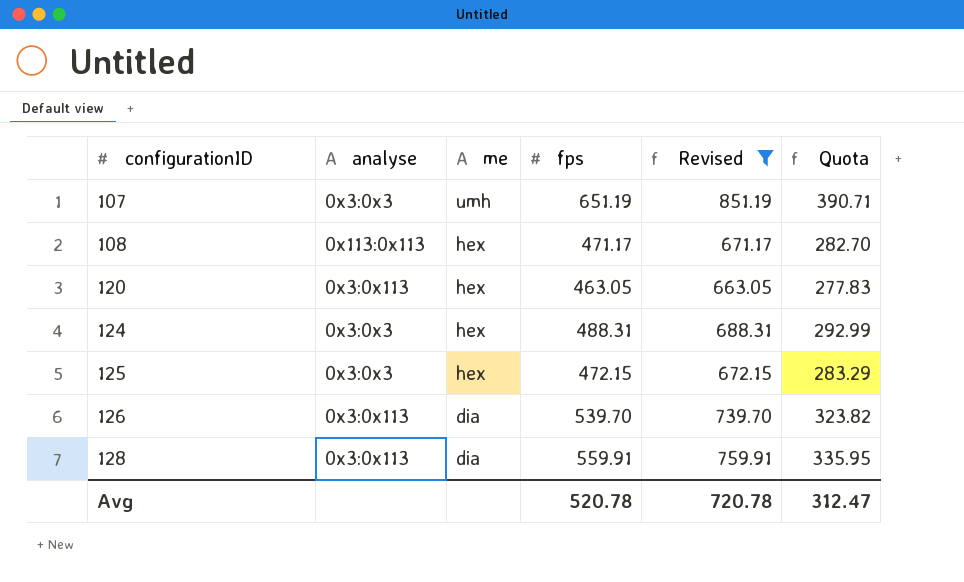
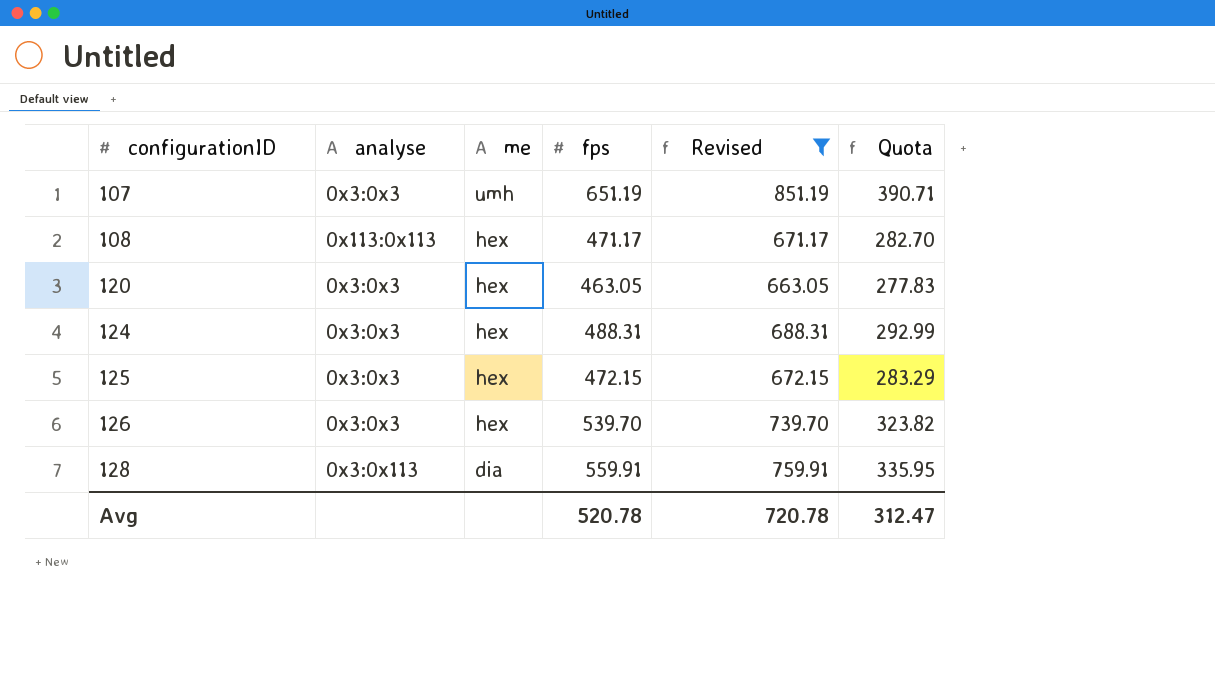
120 | analyse: 0x3:0x113 -> 0x3:0x3
126 | analyse: 0x3:0x113 -> 0x3:0x3
126 | me: dia -> hex

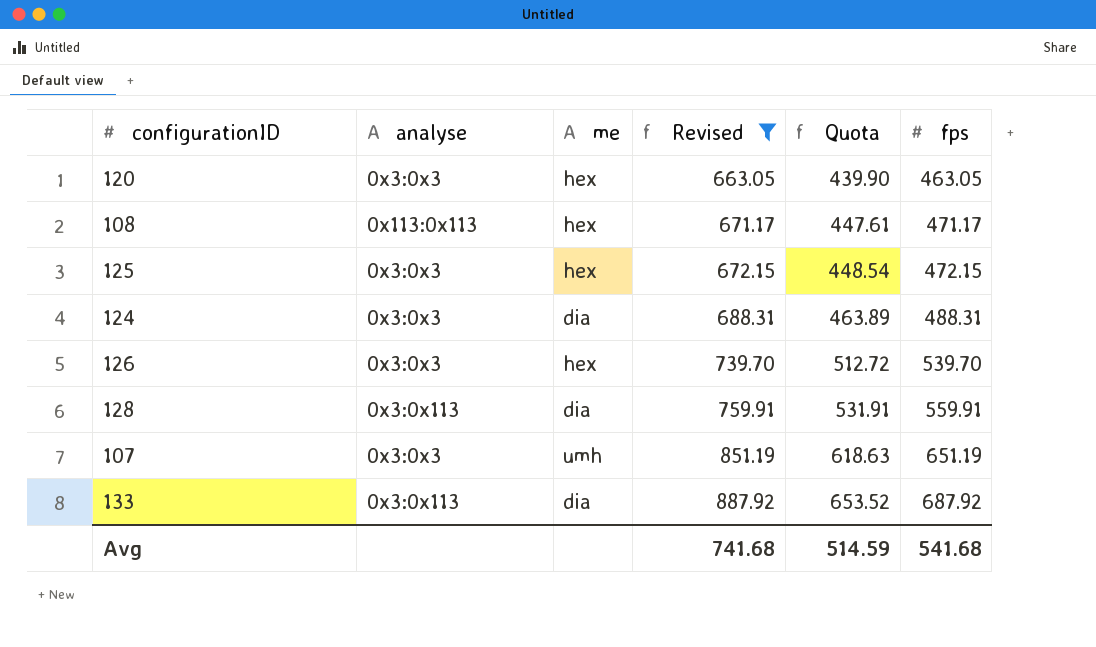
row order: configurationID ascending -> Revised ascending
column Quota | formula: [fps] * 0.6 -> [fps] * 0.95
column fps | position: 4 -> 6
124 | me: hex -> dia
row 133: none -> 0x3:0x113 | dia | 887.92 | 653.52 | 687.92
Avg | Revised: 720.78 -> 741.68
Avg | Quota: 312.47 -> 514.59
Avg | fps: 520.78 -> 541.68

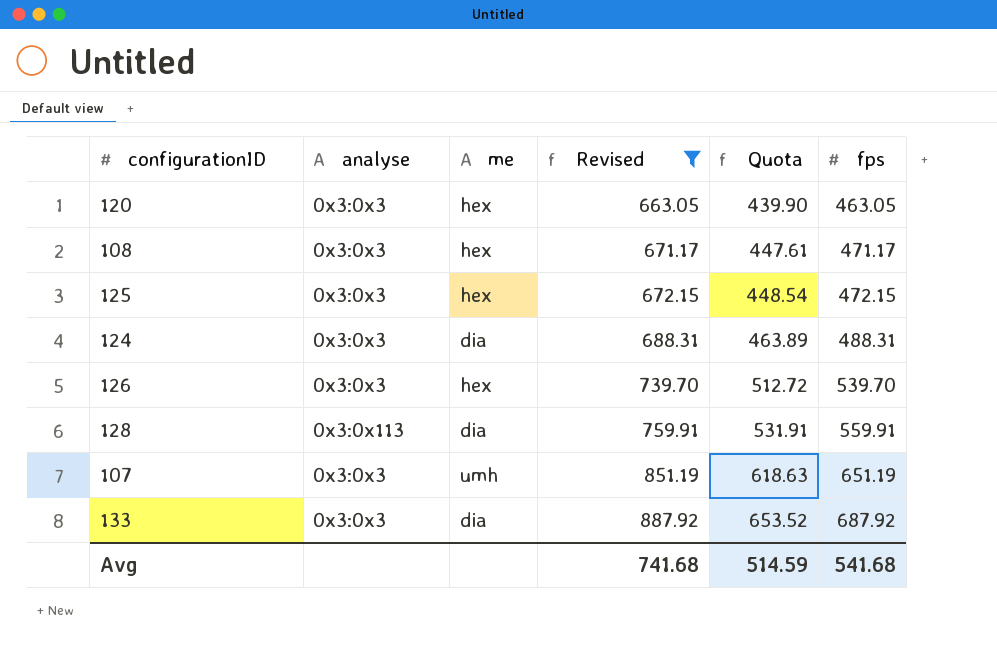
108 | analyse: 0x113:0x113 -> 0x3:0x3
133 | analyse: 0x3:0x113 -> 0x3:0x3

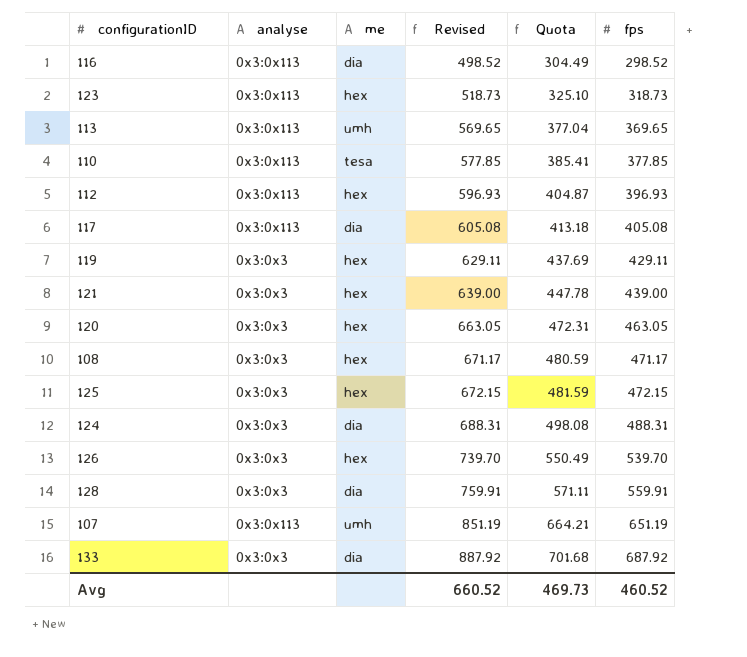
filter: Revised >= 663.05 -> none
column Quota | formula: [fps] * 0.95 -> [fps] * 1.02
128 | analyse: 0x3:0x113 -> 0x3:0x3
107 | analyse: 0x3:0x3 -> 0x3:0x113
Avg | Revised: 741.68 -> 660.52
Avg | Quota: 514.59 -> 469.73
Avg | fps: 541.68 -> 460.52

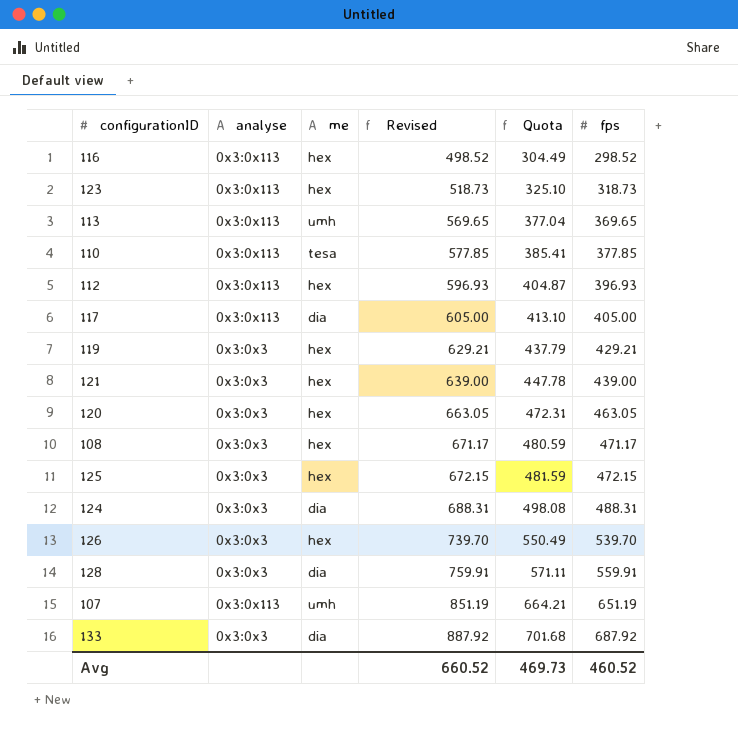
116 | me: dia -> hex
117 | Revised: 605.08 -> 605.00
117 | Quota: 413.18 -> 413.10
117 | fps: 405.08 -> 405.00
119 | Revised: 629.11 -> 629.21
119 | Quota: 437.69 -> 437.79
119 | fps: 429.11 -> 429.21

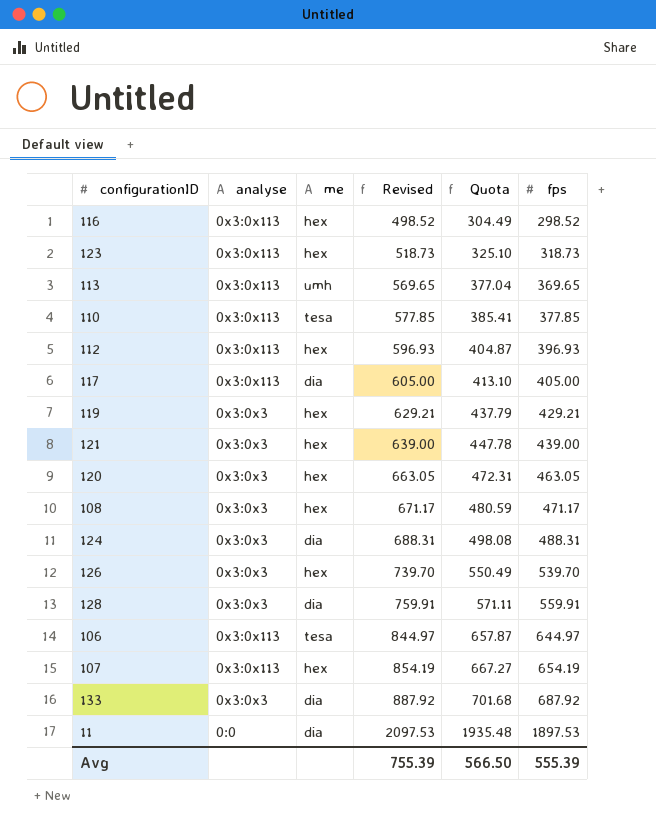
row 125: 0x3:0x3 | hex | 672.15 | 481.59 | 472.15 -> none
row 106: none -> 0x3:0x113 | tesa | 844.97 | 657.87 | 644.97
107 | me: umh -> hex
107 | Revised: 851.19 -> 854.19
107 | Quota: 664.21 -> 667.27
107 | fps: 651.19 -> 654.19
row 11: none -> 0:0 | dia | 2097.53 | 1935.48 | 1897.53
Avg | Revised: 660.52 -> 755.39
Avg | Quota: 469.73 -> 566.50
Avg | fps: 460.52 -> 555.39

